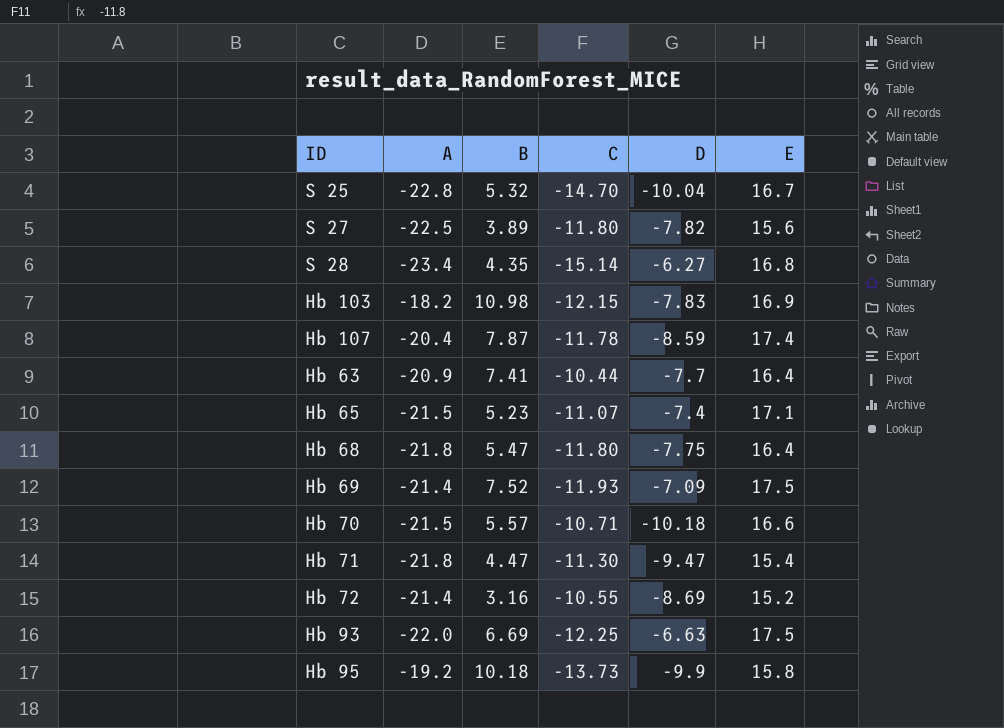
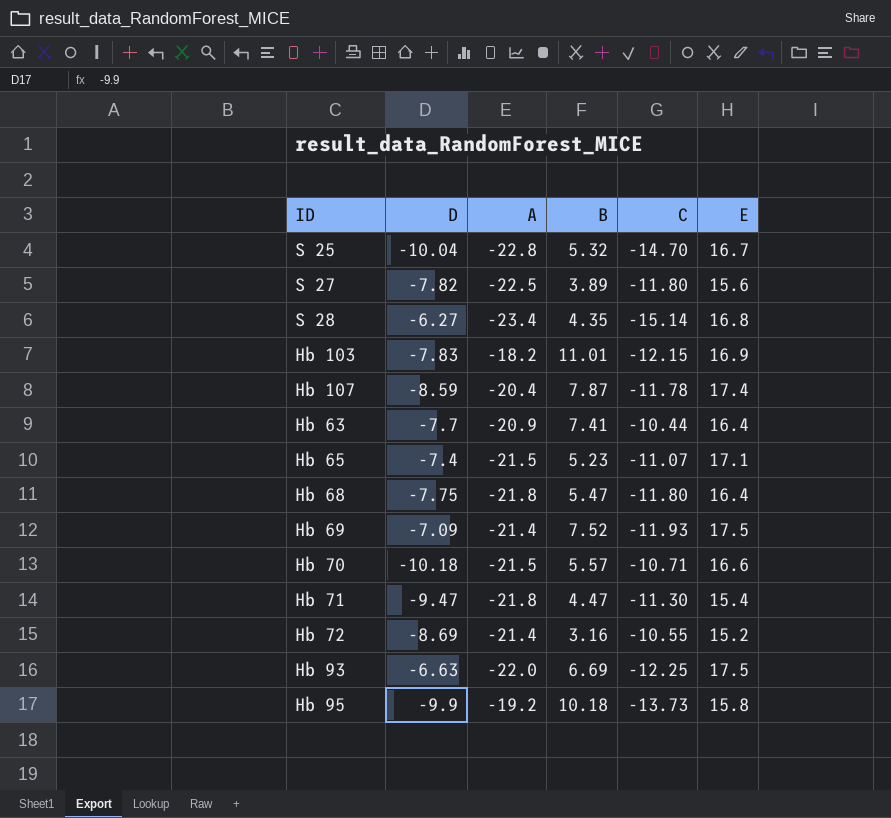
column D | position: 5 -> 2
Hb 103 | B: 10.98 -> 11.01

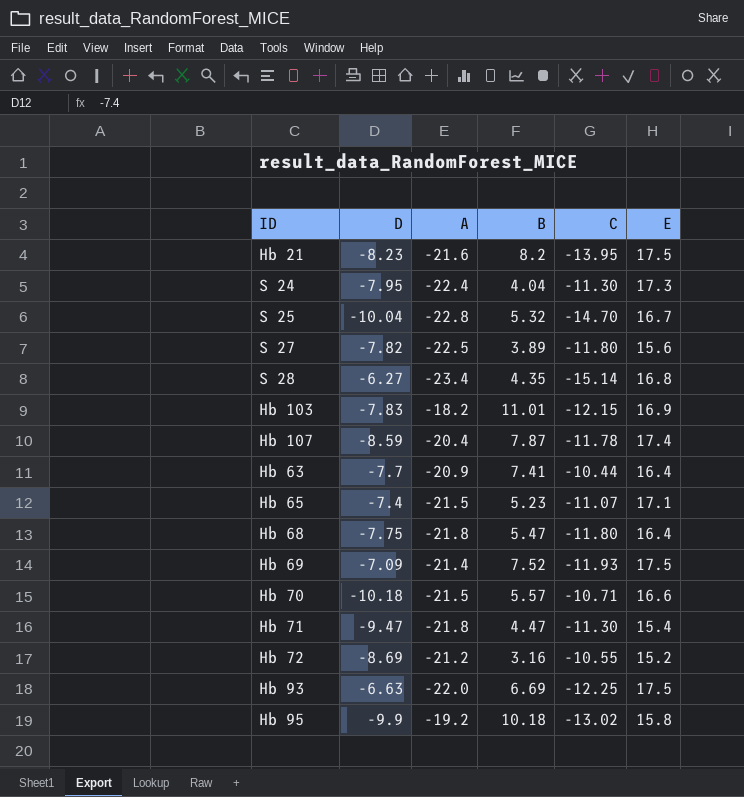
row Hb 21: none -> -8.23 | -21.6 | 8.2 | -13.95 | 17.5
row S 24: none -> -7.95 | -22.4 | 4.04 | -11.30 | 17.3
Hb 72 | A: -21.4 -> -21.2
Hb 95 | C: -13.73 -> -13.02

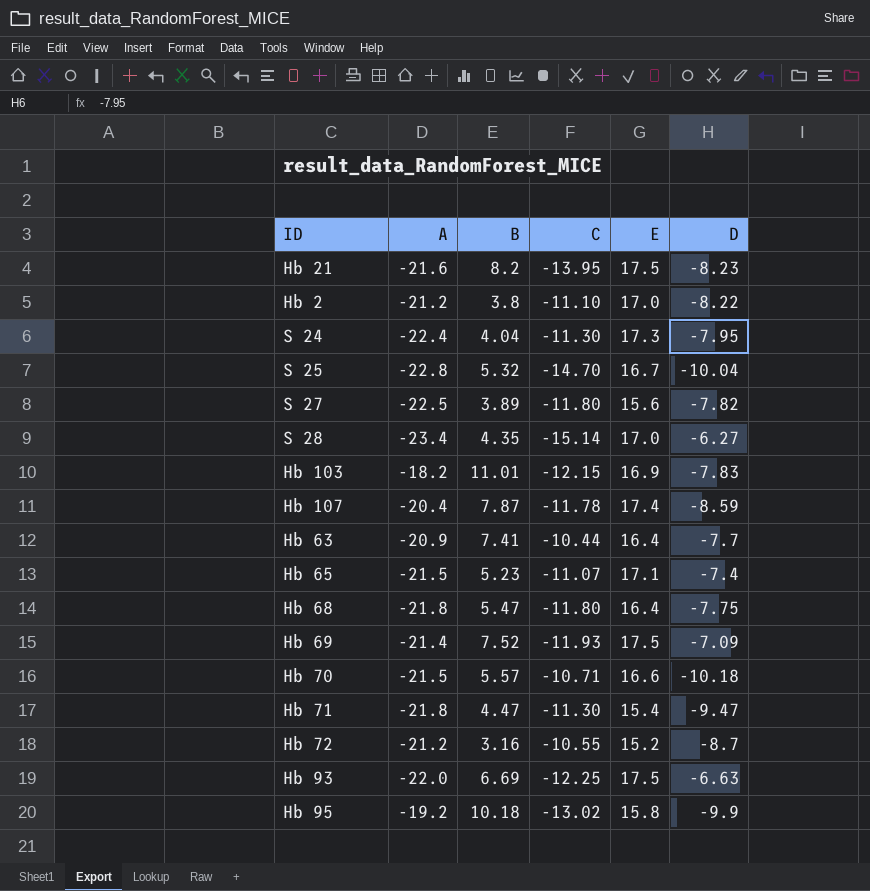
column D | position: 2 -> 6
row Hb 2: none -> -21.2 | 3.8 | -11.10 | 17.0 | -8.22
S 28 | E: 16.8 -> 17.0
Hb 72 | D: -8.69 -> -8.7

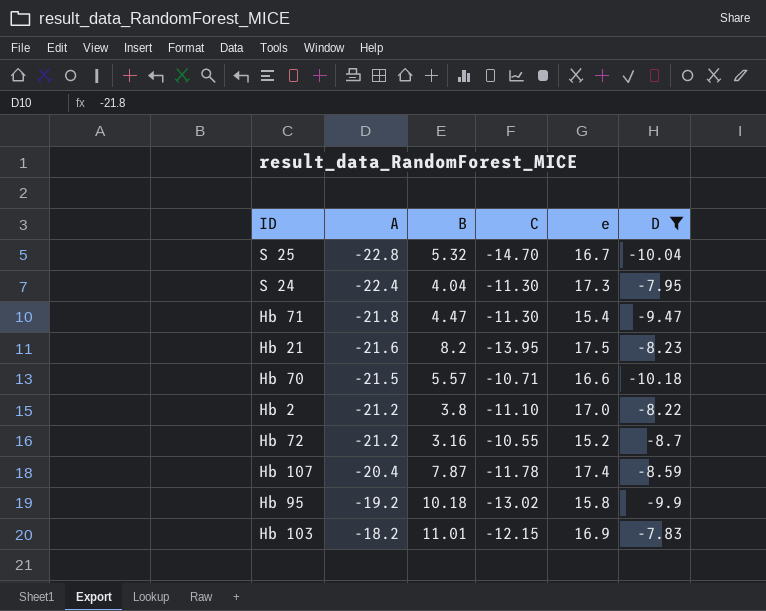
filter: none -> D <= -7.83
row order: none -> A ascending
column name: E -> e

